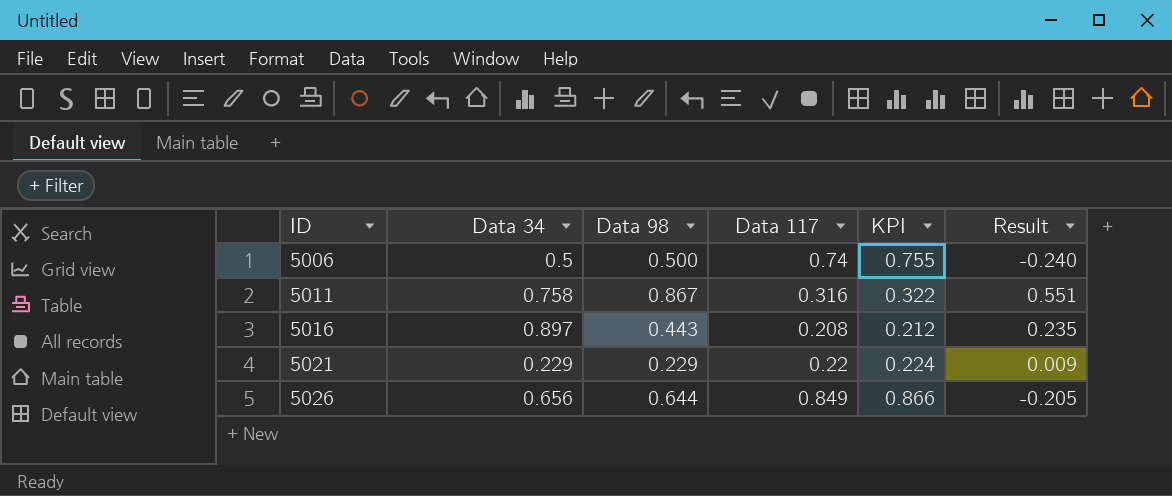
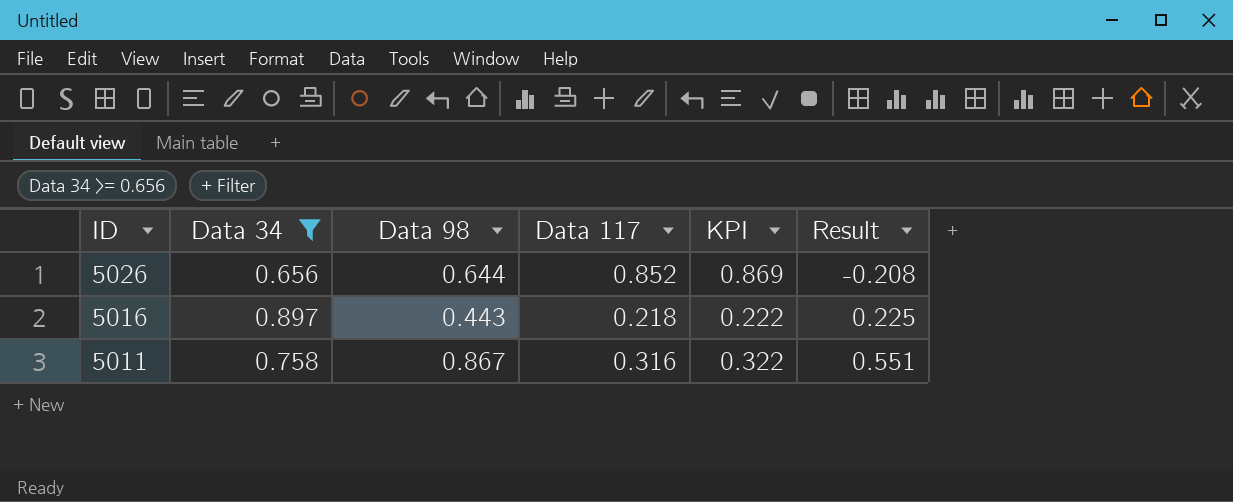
filter: none -> Data 34 >= 0.656
row order: ID ascending -> ID descending
5026 | Data 117: 0.849 -> 0.852
5026 | KPI: 0.866 -> 0.869
5026 | Result: -0.205 -> -0.208
5016 | Data 117: 0.208 -> 0.218
5016 | KPI: 0.212 -> 0.222
5016 | Result: 0.235 -> 0.225

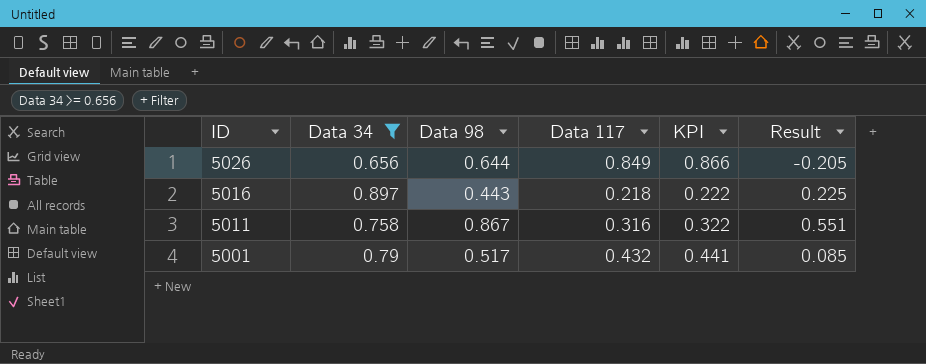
5026 | Data 117: 0.852 -> 0.849
5026 | KPI: 0.869 -> 0.866
5026 | Result: -0.208 -> -0.205
row 5001: none -> 0.79 | 0.517 | 0.432 | 0.441 | 0.085

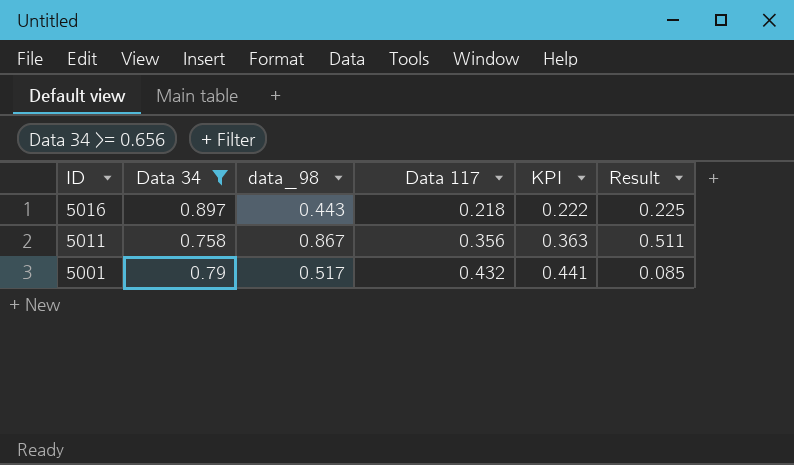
column name: Data 98 -> data_98
row 5026: 0.656 | 0.644 | 0.849 | 0.866 | -0.205 -> none
5011 | Data 117: 0.316 -> 0.356
5011 | KPI: 0.322 -> 0.363
5011 | Result: 0.551 -> 0.511

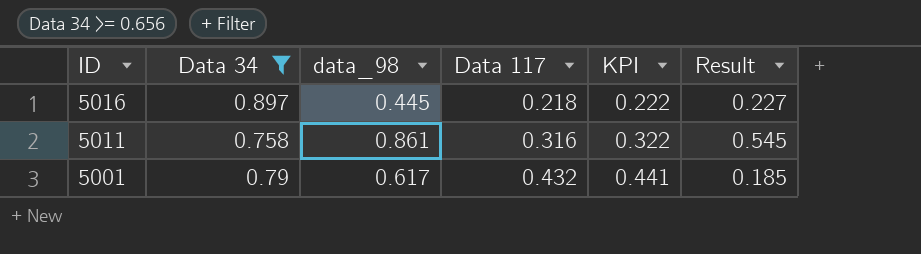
5016 | data_98: 0.443 -> 0.445
5016 | Result: 0.225 -> 0.227
5011 | data_98: 0.867 -> 0.861
5011 | Data 117: 0.356 -> 0.316
5011 | KPI: 0.363 -> 0.322
5011 | Result: 0.511 -> 0.545
5001 | data_98: 0.517 -> 0.617
5001 | Result: 0.085 -> 0.185

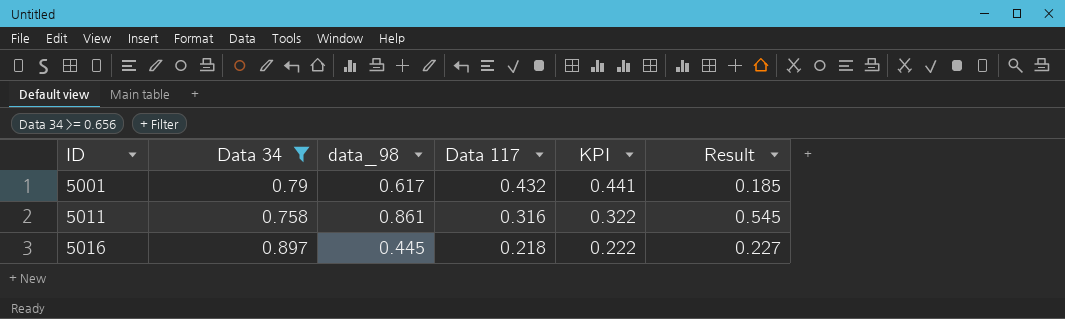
row order: ID descending -> ID ascending

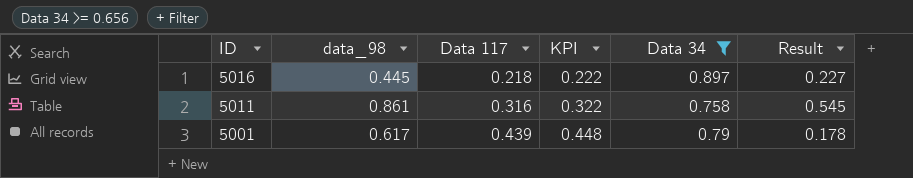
row order: ID ascending -> ID descending
column Data 34 | position: 2 -> 5
5001 | Data 117: 0.432 -> 0.439
5001 | KPI: 0.441 -> 0.448
5001 | Result: 0.185 -> 0.178

